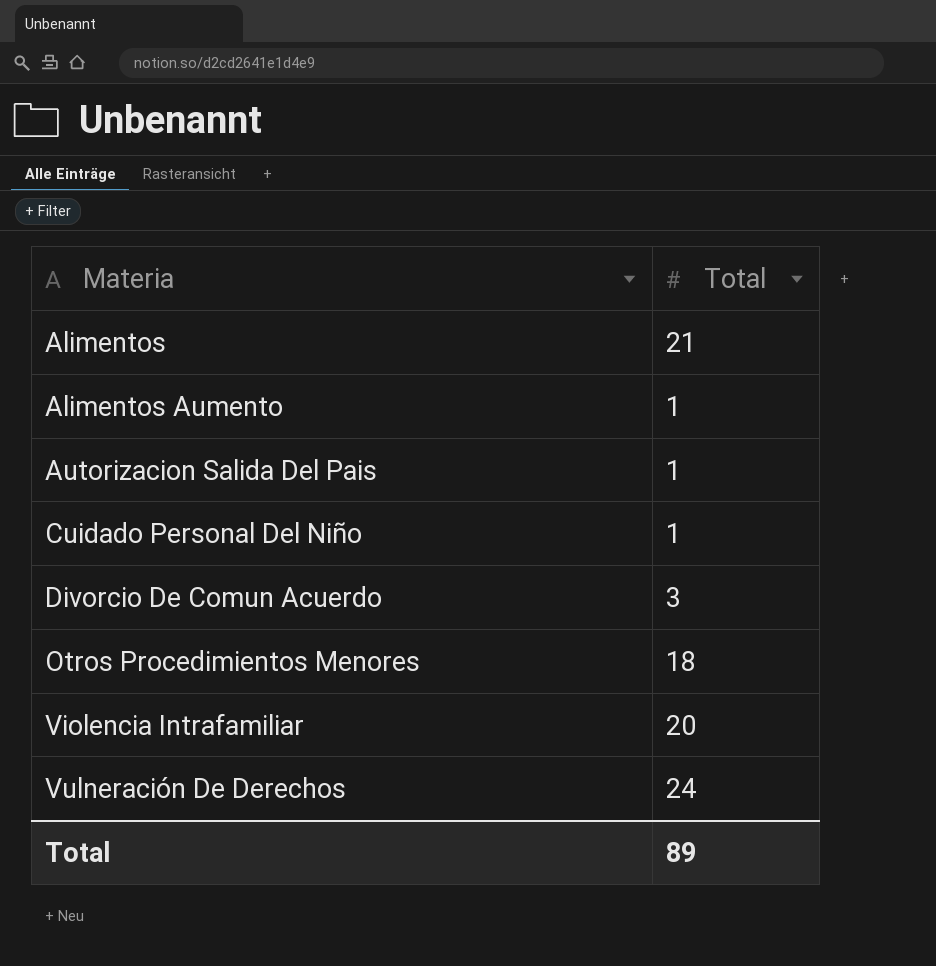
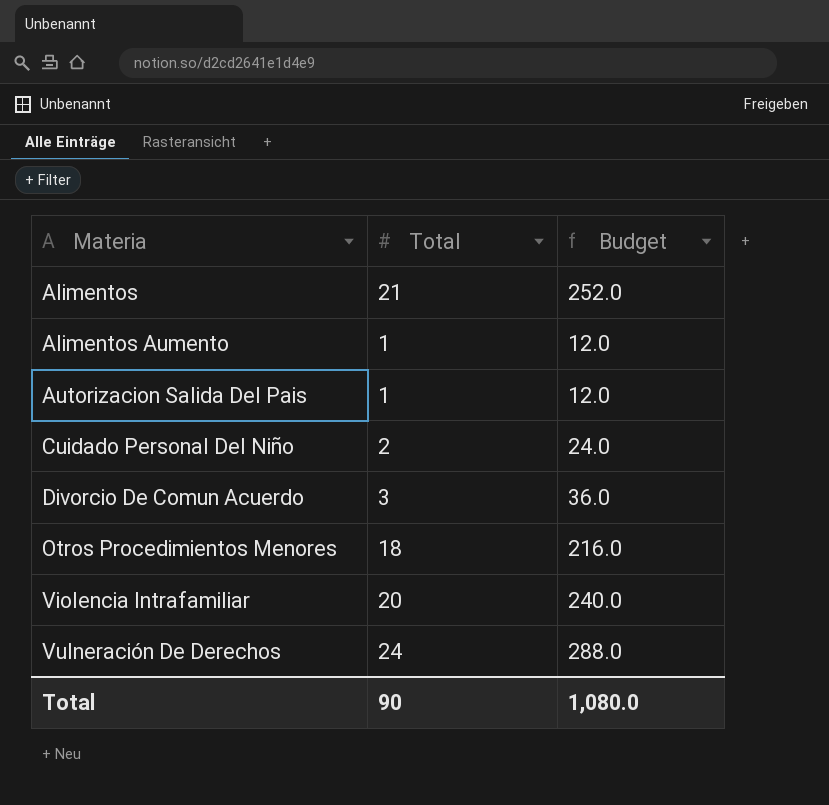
column Budget | formula: none -> [Total] * 12
Cuidado Personal Del Niño | Total: 1 -> 2
Total | Total: 89 -> 90

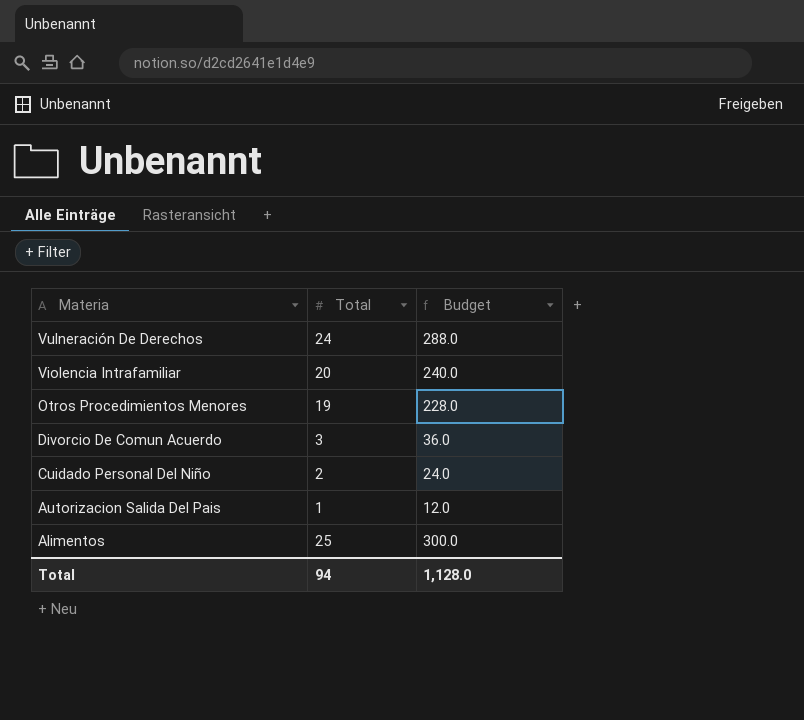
row order: Materia ascending -> Materia descending
row Alimentos Aumento: 1 | 12.0 -> none
Otros Procedimientos Menores | Total: 18 -> 19
Otros Procedimientos Menores | Budget: 216.0 -> 228.0
Alimentos | Total: 21 -> 25
Alimentos | Budget: 252.0 -> 300.0
Total | Total: 90 -> 94
Total | Budget: 1,080.0 -> 1,128.0

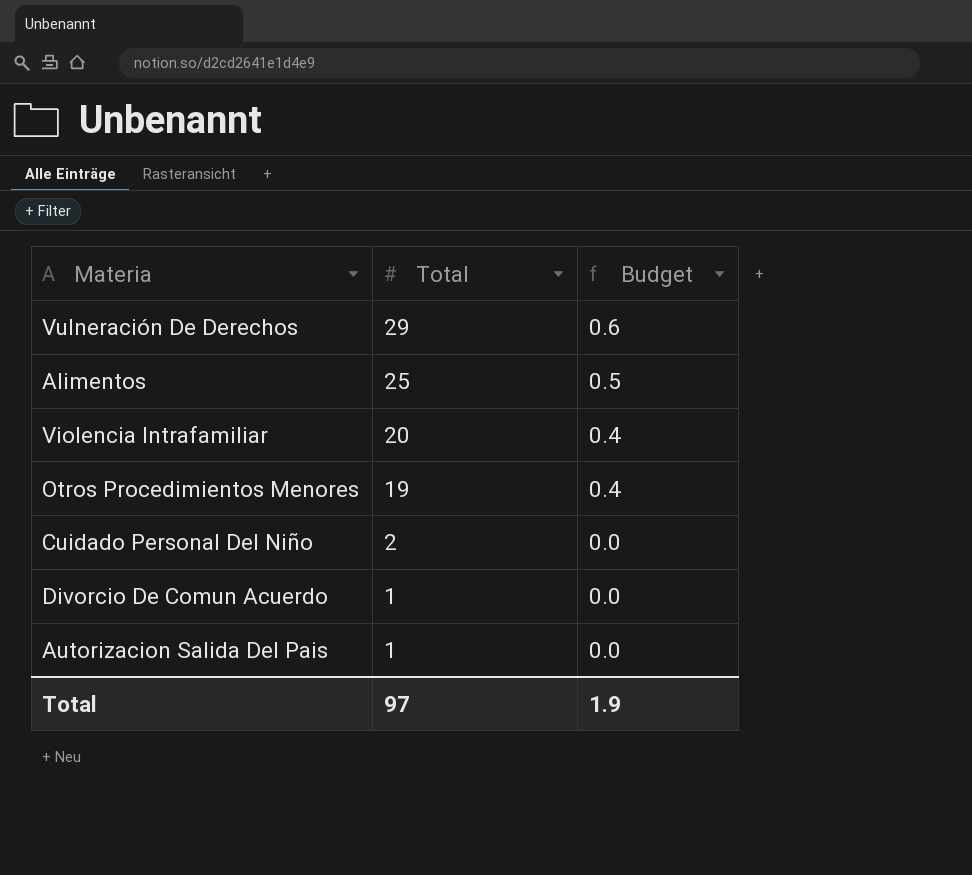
row order: Materia descending -> Total descending
column Budget | formula: [Total] * 12 -> [Total] * 0.02
Vulneración De Derechos | Total: 24 -> 29
Divorcio De Comun Acuerdo | Total: 3 -> 1
Total | Total: 94 -> 97
Total | Budget: 1,128.0 -> 1.9

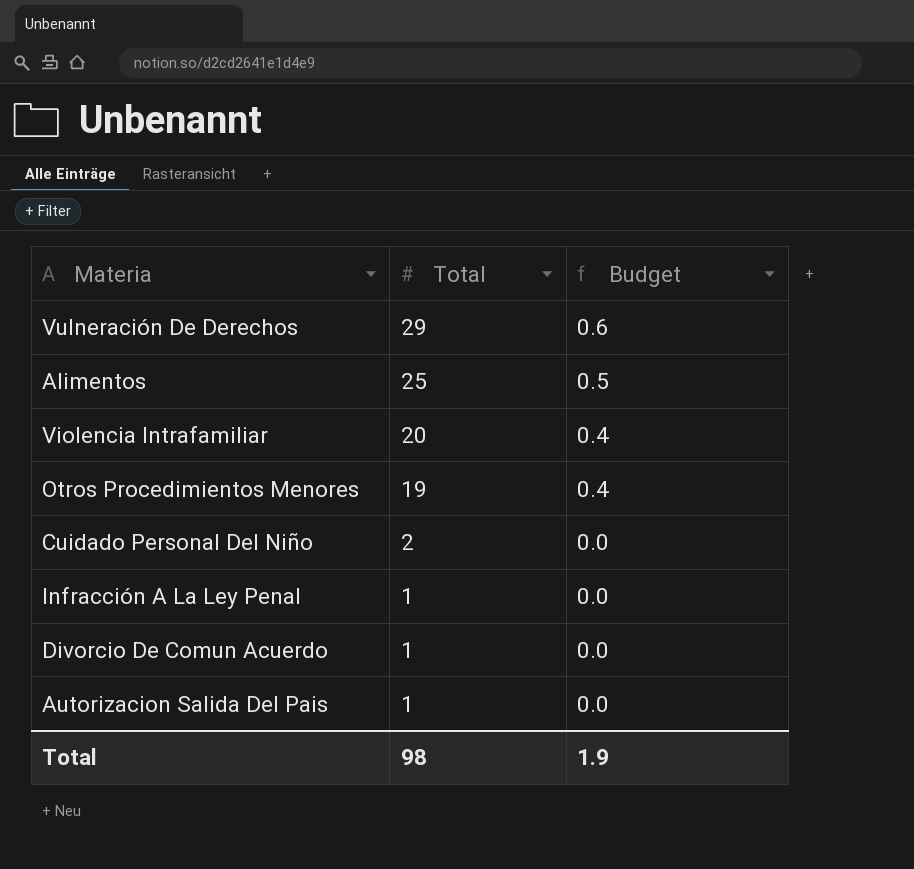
row Infracción A La Ley Penal: none -> 1 | 0.0
Total | Total: 97 -> 98

